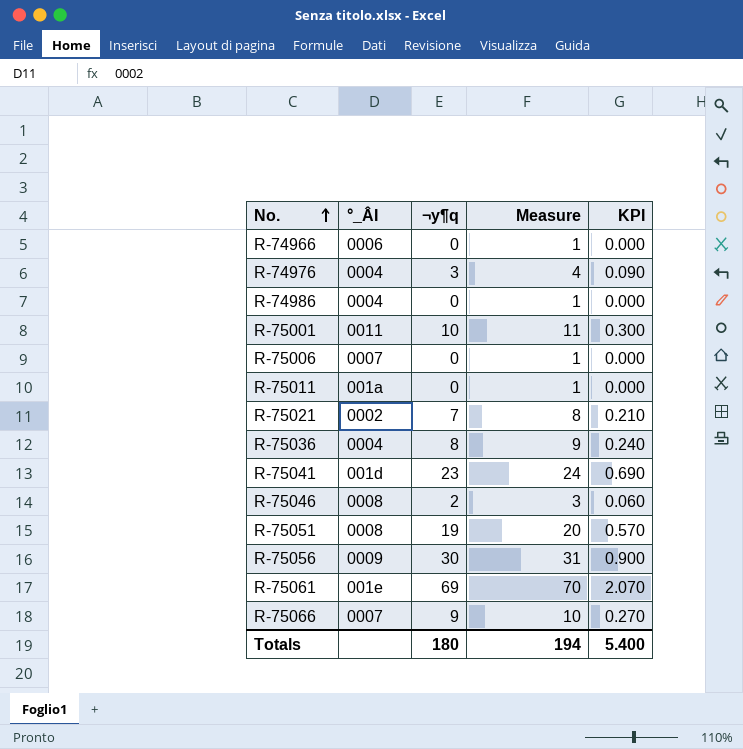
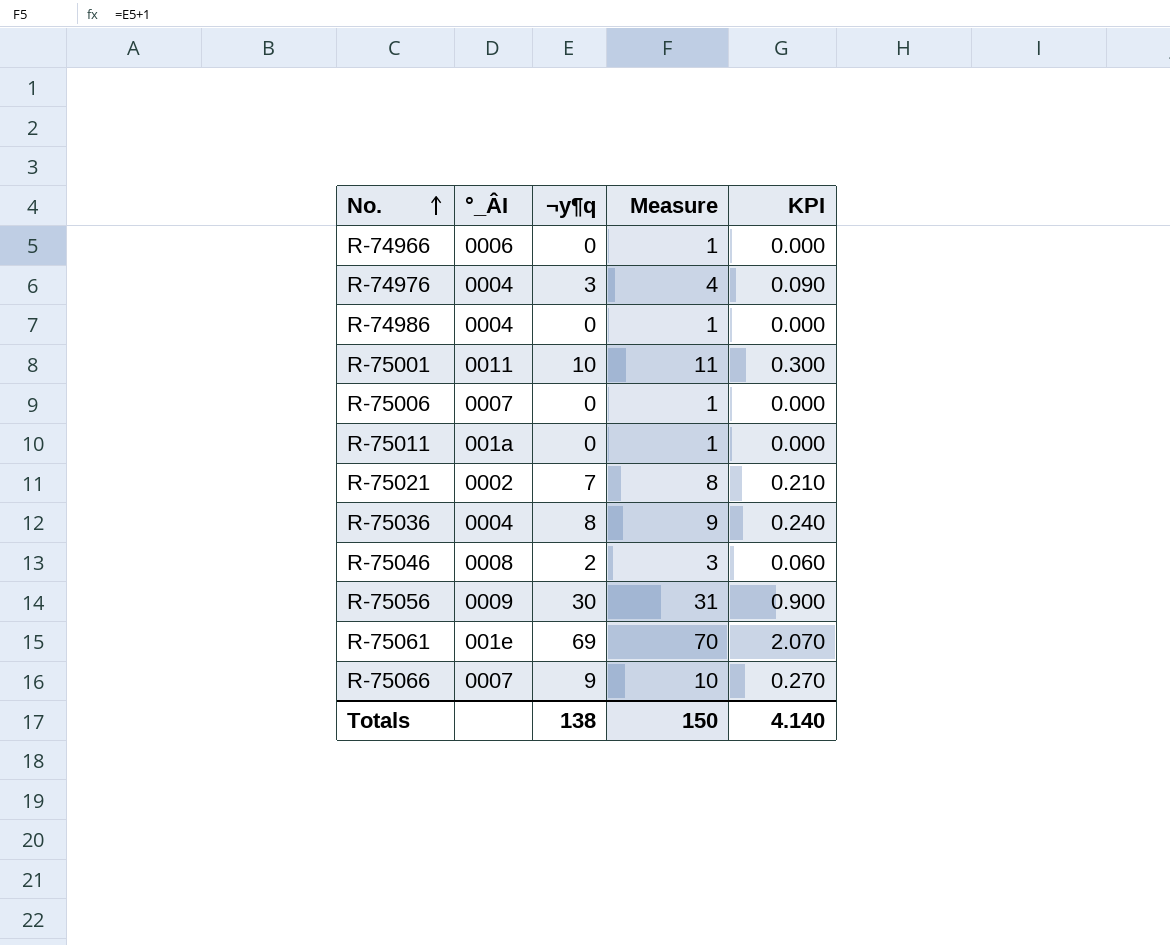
row R-75041: 001d | 23 | 24 | 0.690 -> none
row R-75051: 0008 | 19 | 20 | 0.570 -> none
Totals | ¬y¶q: 180 -> 138
Totals | Measure: 194 -> 150
Totals | KPI: 5.400 -> 4.140

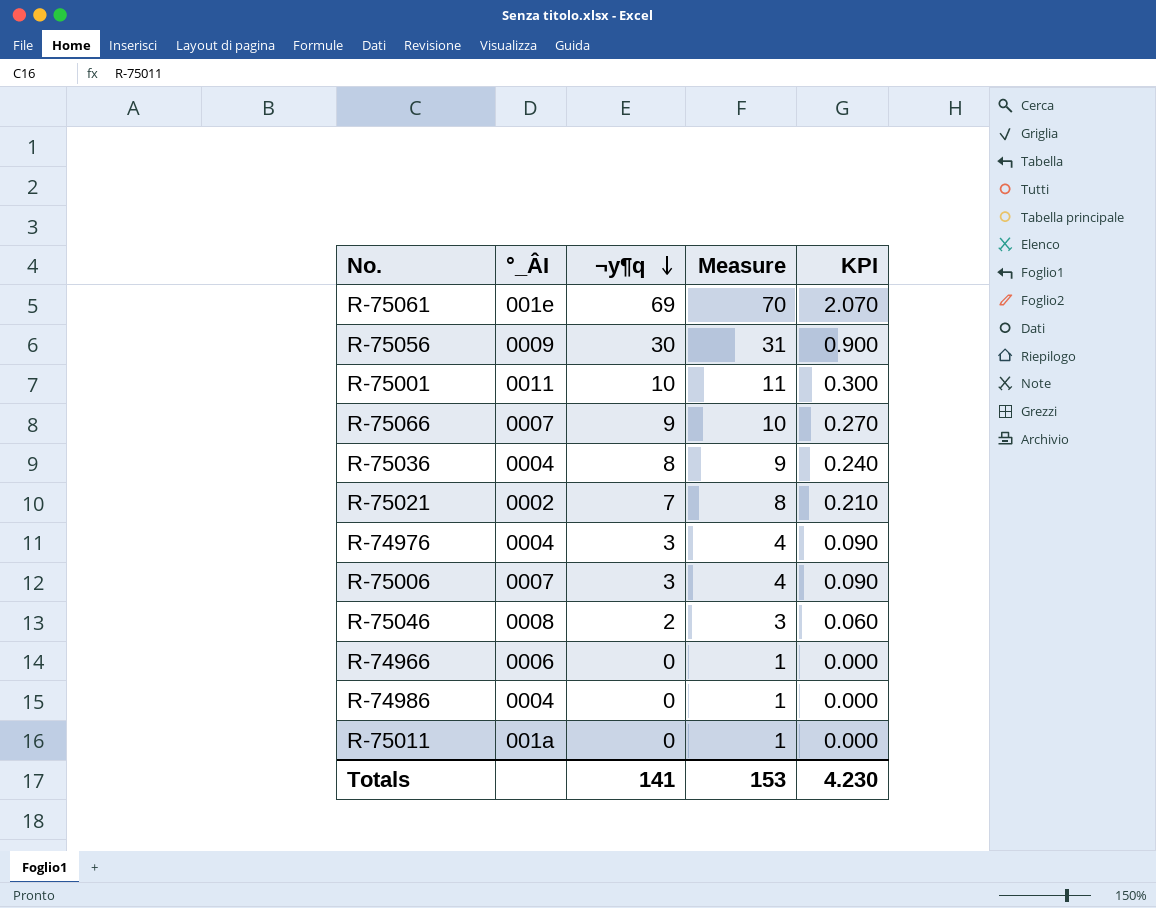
row order: No. ascending -> ¬y¶q descending
R-75006 | ¬y¶q: 0 -> 3
R-75006 | Measure: 1 -> 4
R-75006 | KPI: 0.000 -> 0.090
Totals | ¬y¶q: 138 -> 141
Totals | Measure: 150 -> 153
Totals | KPI: 4.140 -> 4.230

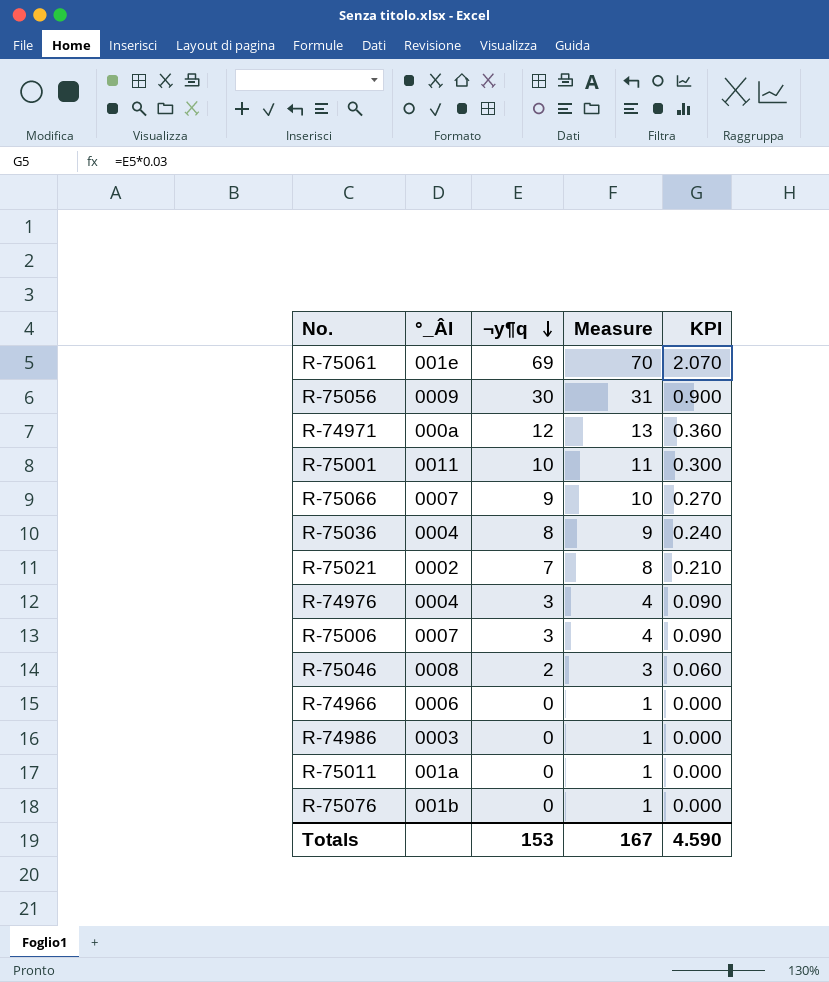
row R-74971: none -> 000a | 12 | 13 | 0.360
R-74986 | °_ÂI: 0004 -> 0003
row R-75076: none -> 001b | 0 | 1 | 0.000
Totals | ¬y¶q: 141 -> 153
Totals | Measure: 153 -> 167
Totals | KPI: 4.230 -> 4.590

